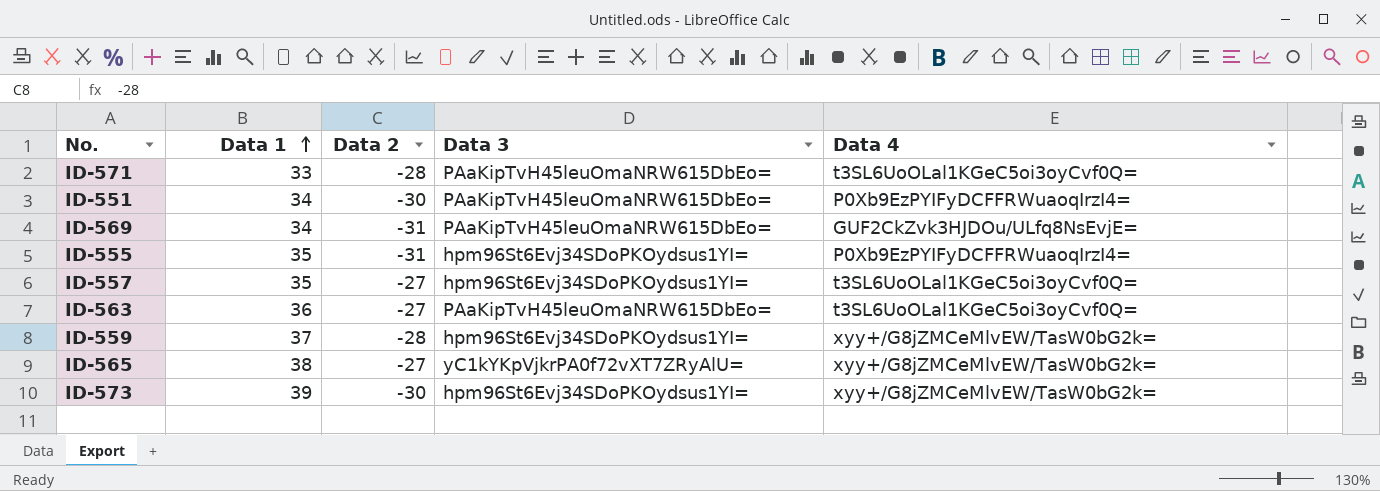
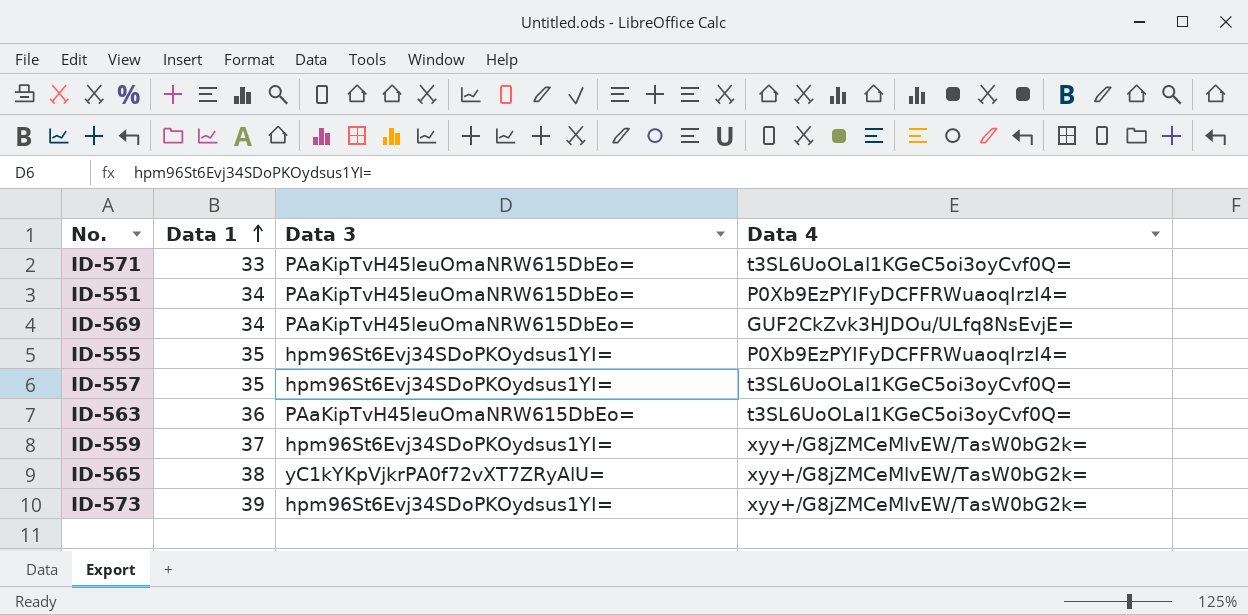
column Data 2 | position: 3 -> none

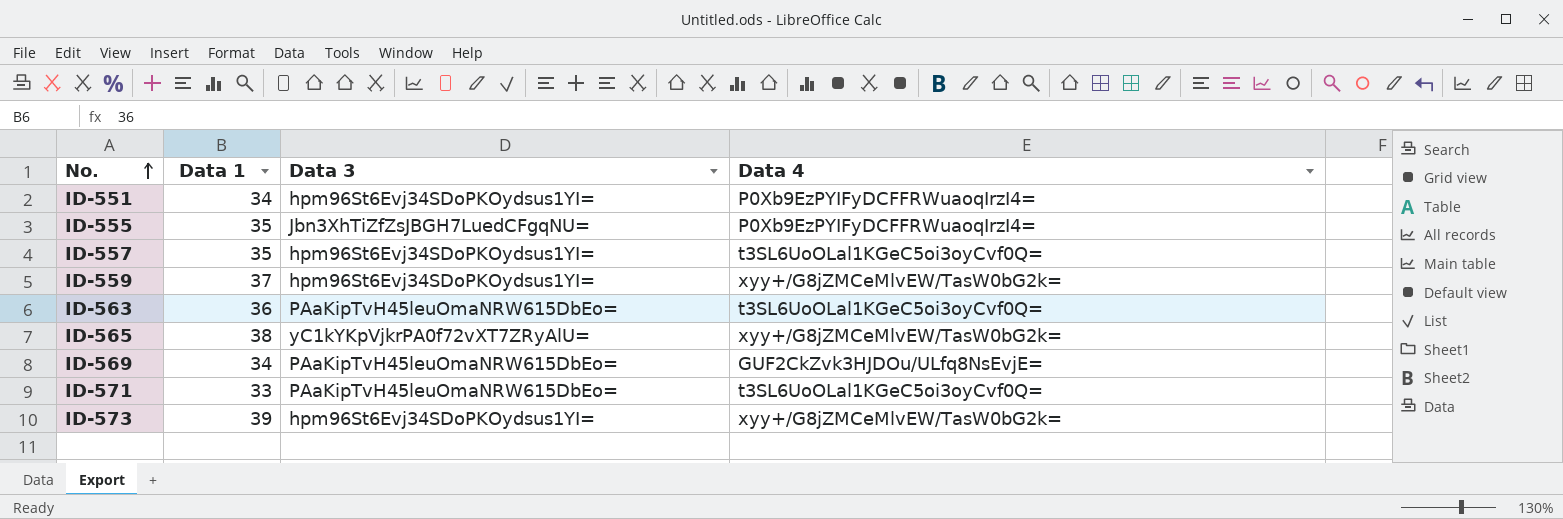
row order: Data 1 ascending -> No. ascending
ID-551 | Data 3: PAaKipTvH45leuOmaNRW615DbEo= -> hpm96St6Evj34SDoPKOydsus1YI=
ID-555 | Data 3: hpm96St6Evj34SDoPKOydsus1YI= -> Jbn3XhTiZfZsJBGH7LuedCFgqNU=

